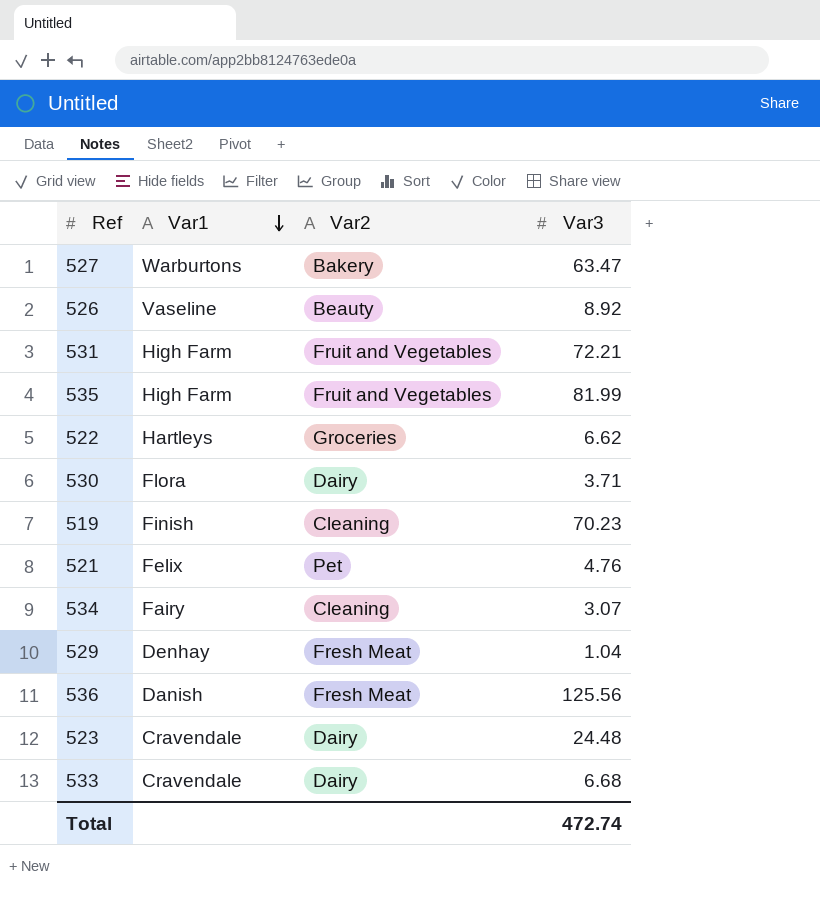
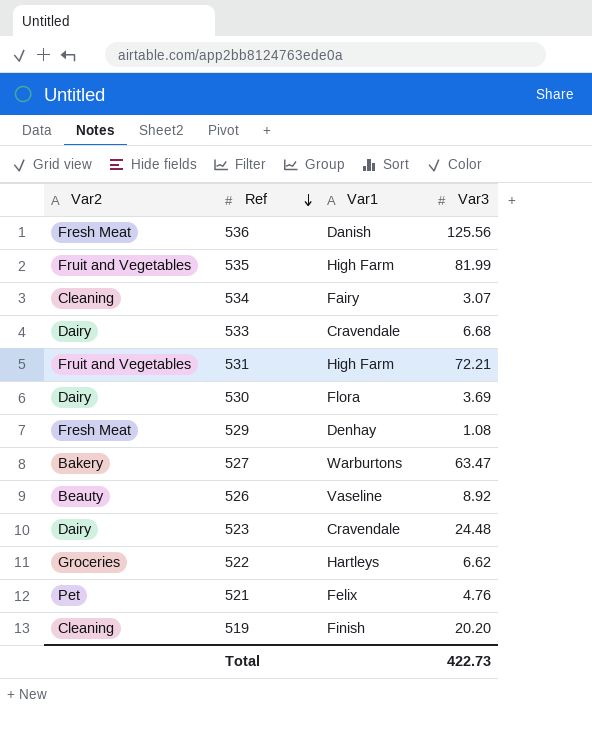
row order: Var1 descending -> Ref descending
column Var2 | position: 3 -> 1
530 | Var3: 3.71 -> 3.69
529 | Var3: 1.04 -> 1.08
519 | Var3: 70.23 -> 20.20
Total | Var3: 472.74 -> 422.73

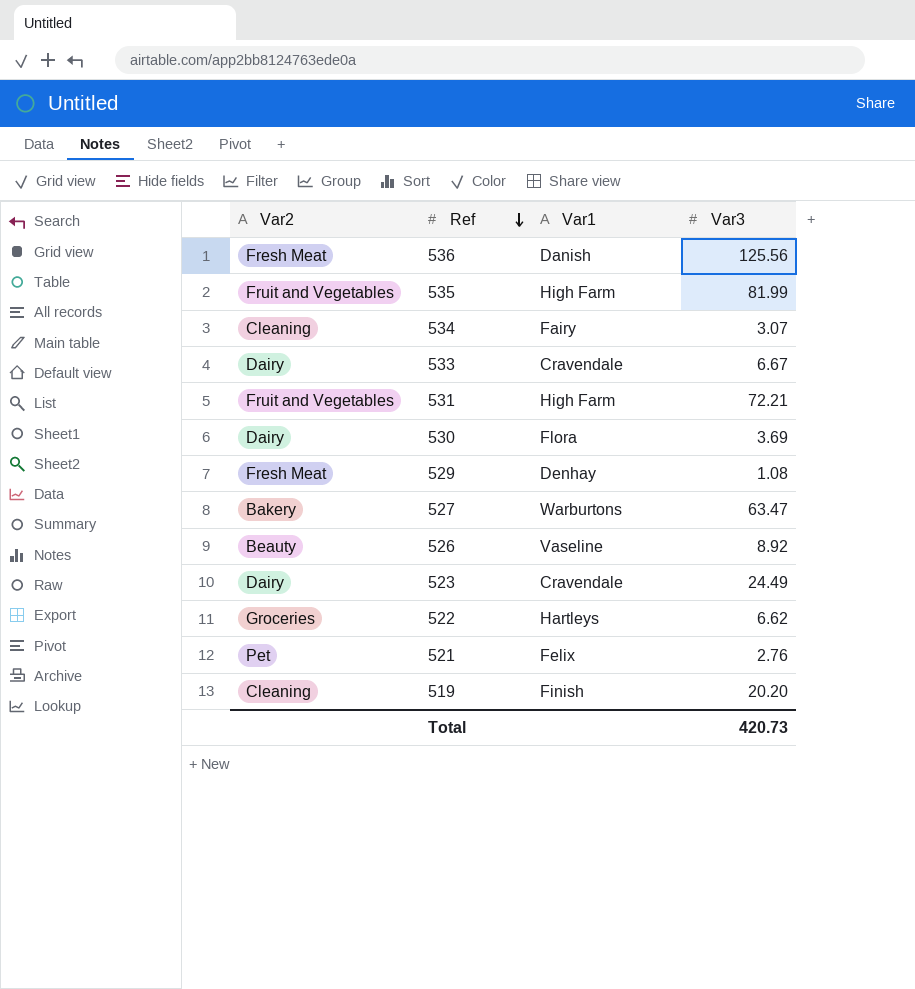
533 | Var3: 6.68 -> 6.67
523 | Var3: 24.48 -> 24.49
521 | Var3: 4.76 -> 2.76
Total | Var3: 422.73 -> 420.73

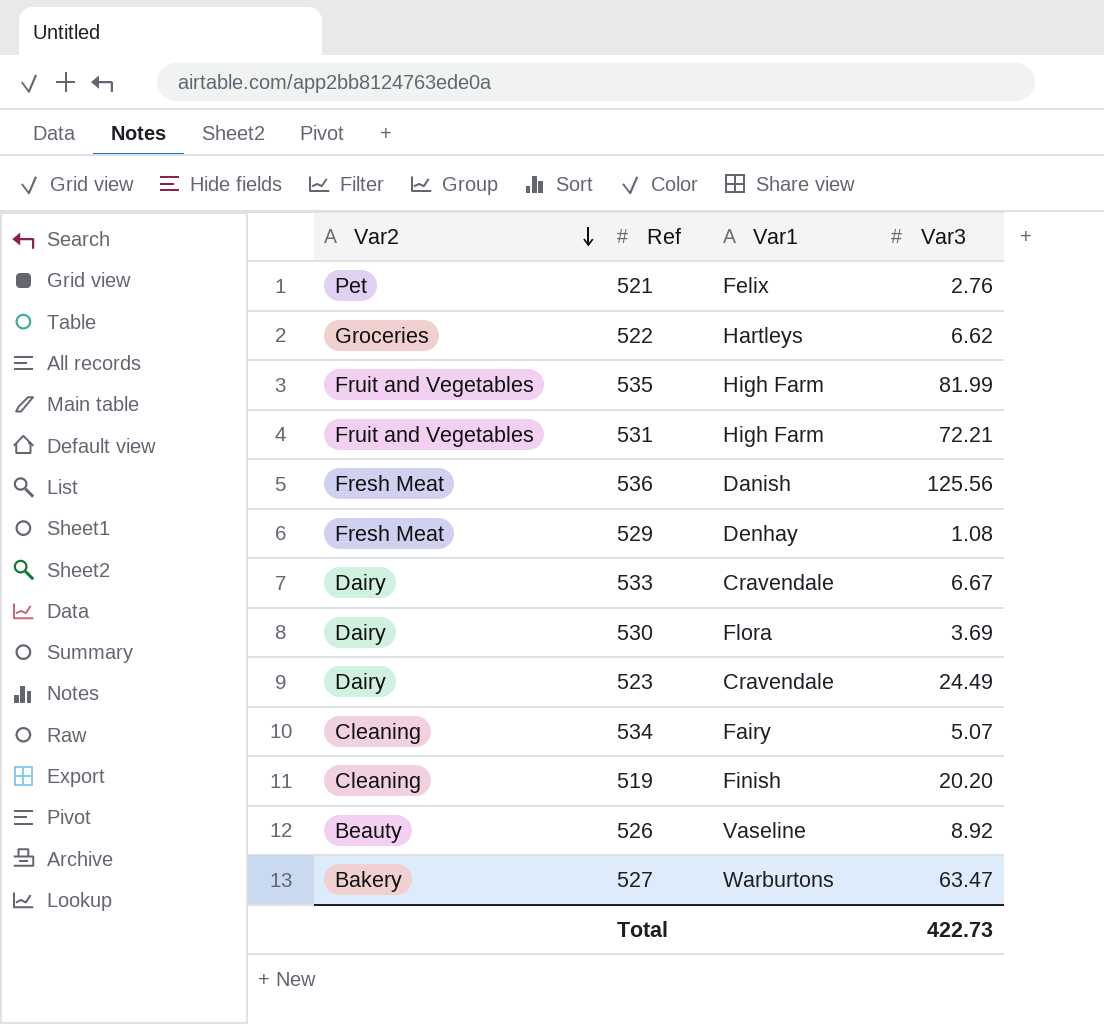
row order: Ref descending -> Var2 descending
534 | Var3: 3.07 -> 5.07
Total | Var3: 420.73 -> 422.73

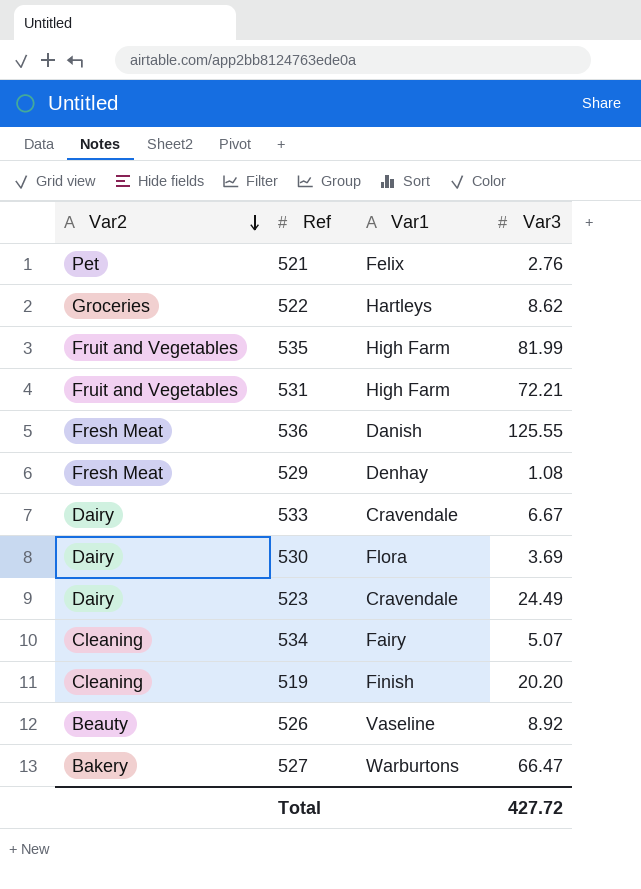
522 | Var3: 6.62 -> 8.62
536 | Var3: 125.56 -> 125.55
527 | Var3: 63.47 -> 66.47
Total | Var3: 422.73 -> 427.72

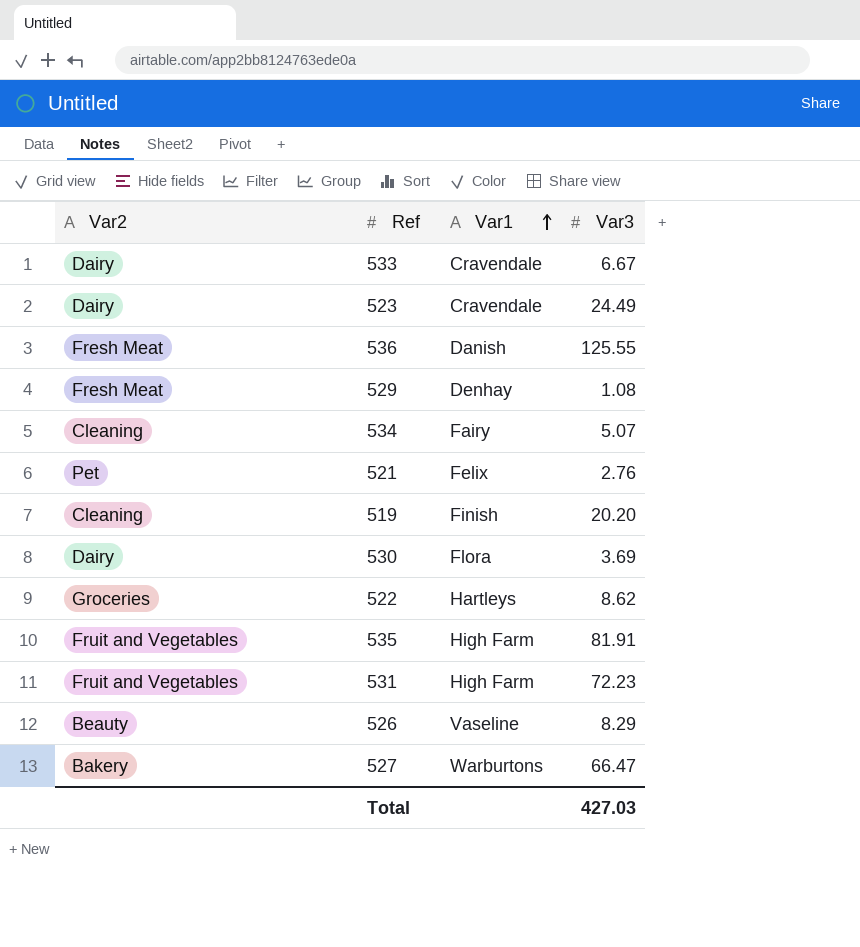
row order: Var2 descending -> Var1 ascending
535 | Var3: 81.99 -> 81.91
531 | Var3: 72.21 -> 72.23
526 | Var3: 8.92 -> 8.29
Total | Var3: 427.72 -> 427.03

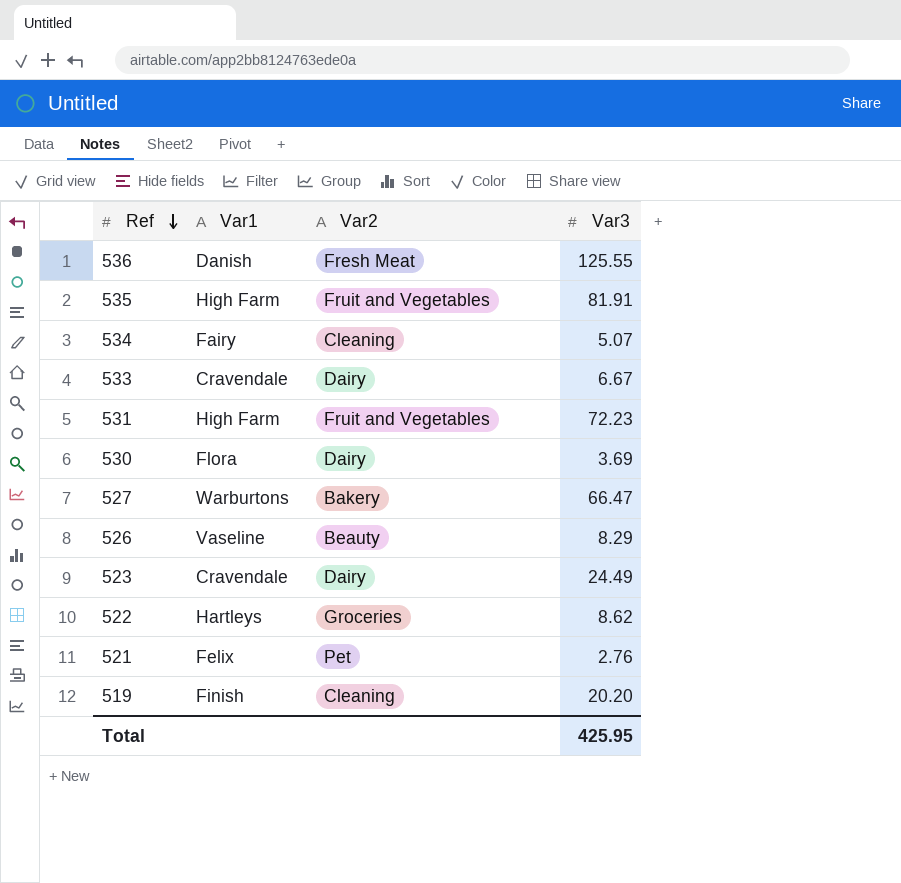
row order: Var1 ascending -> Ref descending
column Var2 | position: 1 -> 3
row 529: Fresh Meat | Denhay | 1.08 -> none
Total | Var3: 427.03 -> 425.95

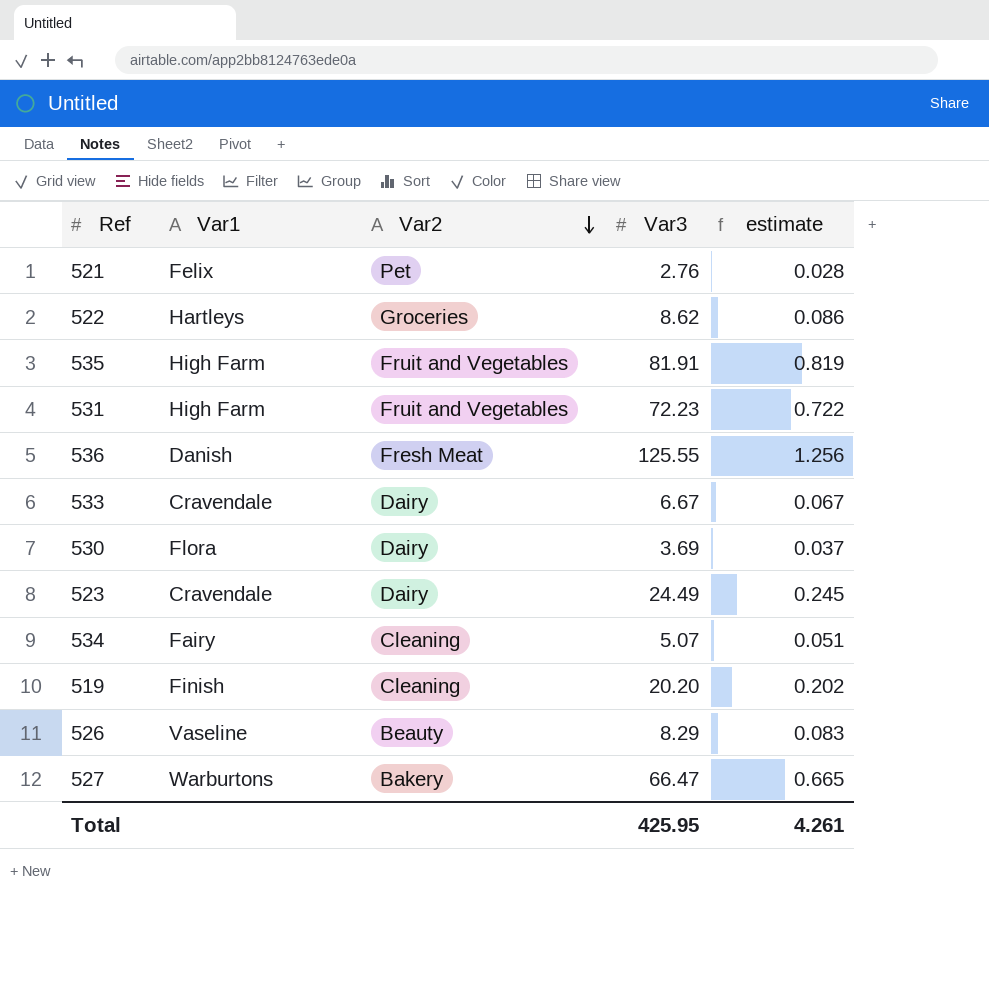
row order: Ref descending -> Var2 descending
column estimate | formula: none -> [Var3] * 0.01

